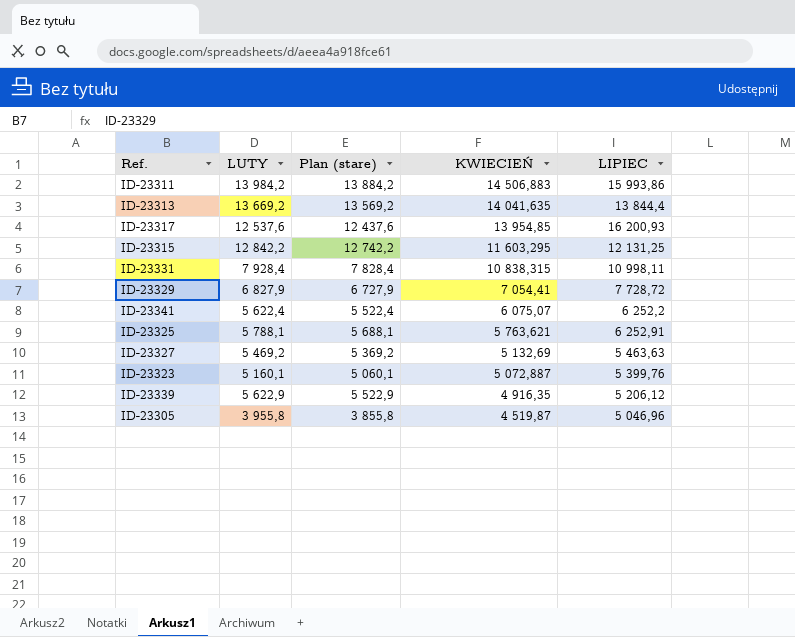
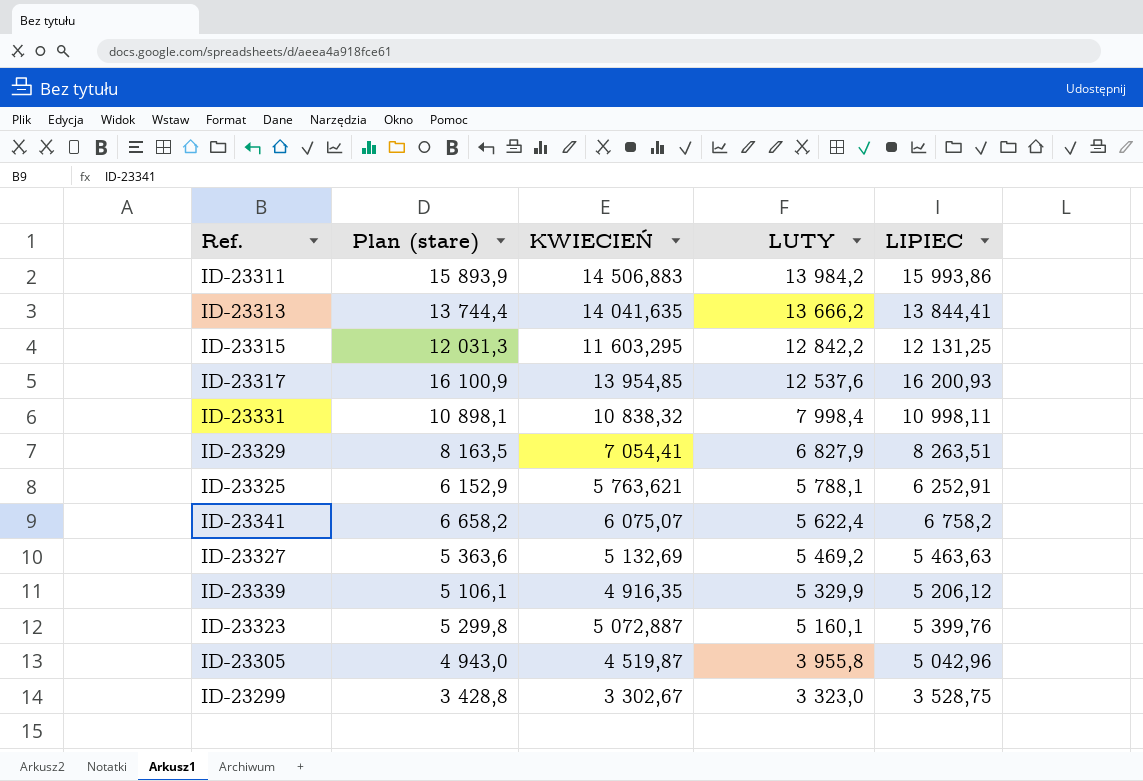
row order: KWIECIEŃ descending -> LUTY descending
column Plan (stare) | formula: [LUTY] - 100 -> [LIPIEC] - 100
column LUTY | position: 2 -> 4
ID-23313 | LUTY: 13 669,2 -> 13 666,2
ID-23313 | LIPIEC: 13 844,4 -> 13 844,41
ID-23331 | KWIECIEŃ: 10 838,315 -> 10 838,32
ID-23331 | LUTY: 7 928,4 -> 7 998,4
ID-23329 | LIPIEC: 7 728,72 -> 8 263,51
ID-23341 | LIPIEC: 6 252,2 -> 6 758,2
ID-23339 | LUTY: 5 622,9 -> 5 329,9
ID-23305 | LIPIEC: 5 046,96 -> 5 042,96
row ID-23299: none -> 3 428,8 | 3 302,67 | 3 323,0 | 3 528,75

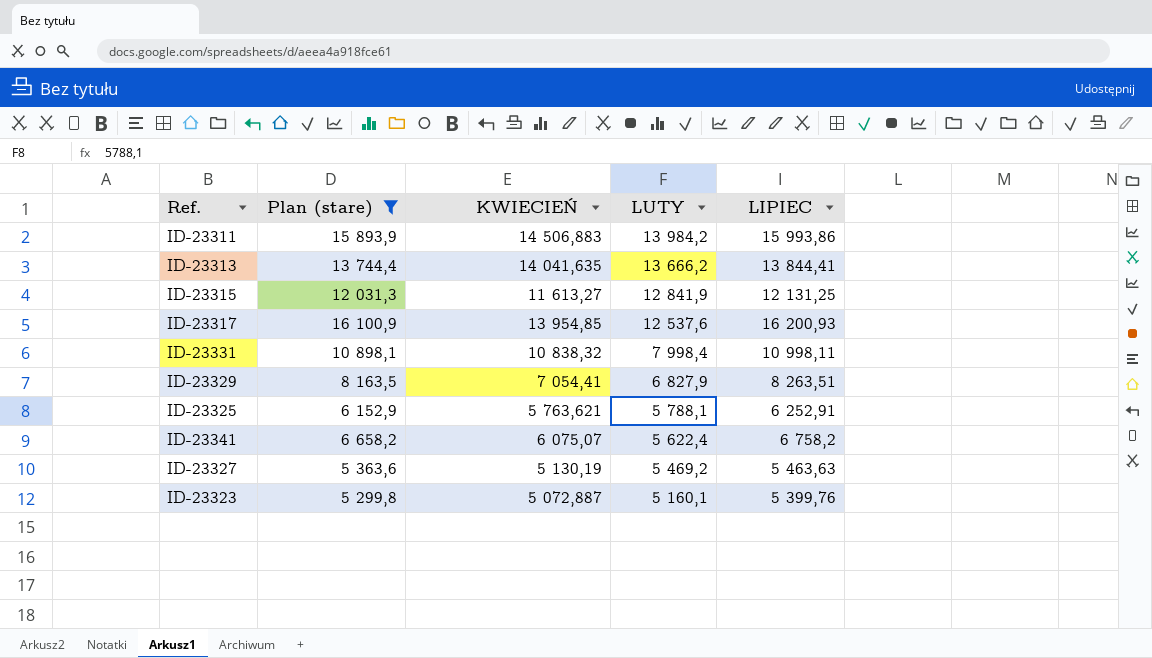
filter: none -> Plan (stare) >= 5 299,8
ID-23315 | KWIECIEŃ: 11 603,295 -> 11 613,27
ID-23315 | LUTY: 12 842,2 -> 12 841,9
ID-23327 | KWIECIEŃ: 5 132,69 -> 5 130,19

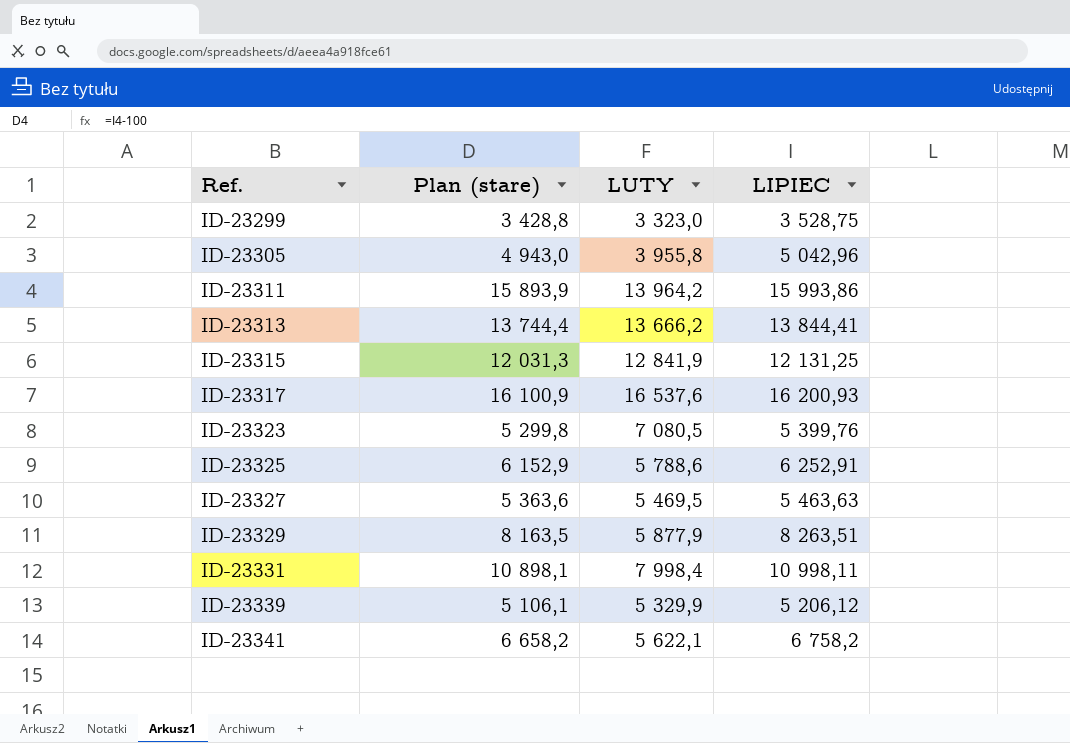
filter: Plan (stare) >= 5 299,8 -> none
row order: LUTY descending -> Ref. ascending
column KWIECIEŃ | position: 3 -> none
ID-23311 | LUTY: 13 984,2 -> 13 964,2
ID-23317 | LUTY: 12 537,6 -> 16 537,6
ID-23323 | LUTY: 5 160,1 -> 7 080,5
ID-23325 | LUTY: 5 788,1 -> 5 788,6
ID-23327 | LUTY: 5 469,2 -> 5 469,5
ID-23329 | LUTY: 6 827,9 -> 5 877,9
ID-23341 | LUTY: 5 622,4 -> 5 622,1

